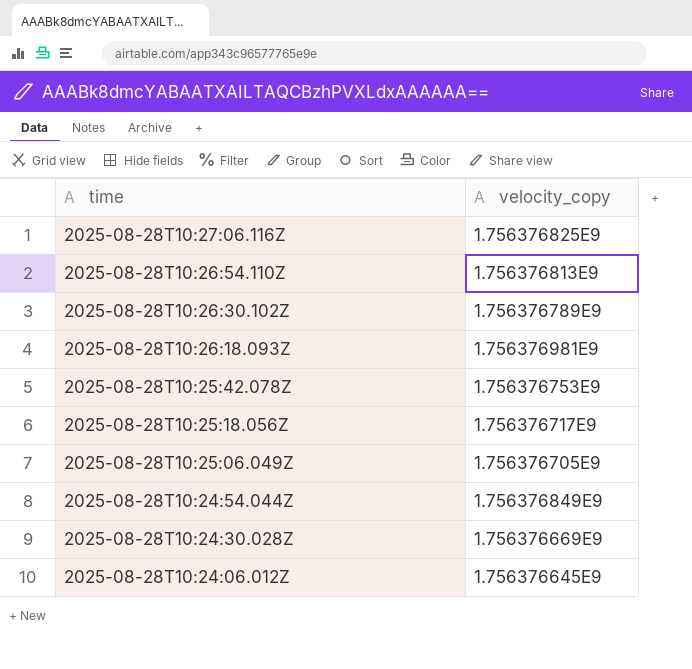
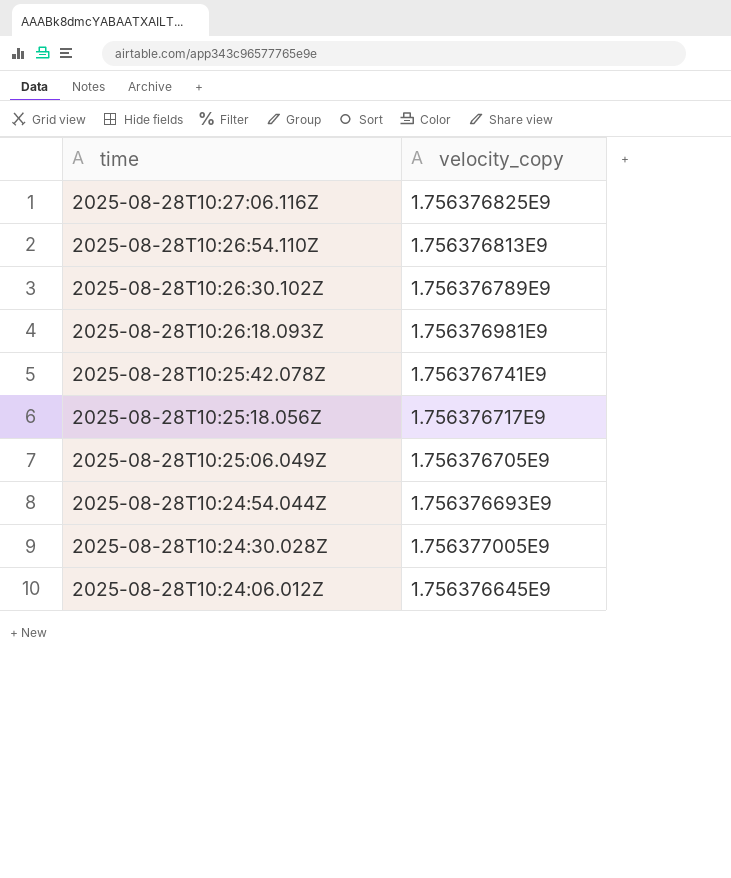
2025-08-28T10:25:42.078Z | velocity_copy: 1.756376753E9 -> 1.756376741E9
2025-08-28T10:24:54.044Z | velocity_copy: 1.756376849E9 -> 1.756376693E9
2025-08-28T10:24:30.028Z | velocity_copy: 1.756376669E9 -> 1.756377005E9

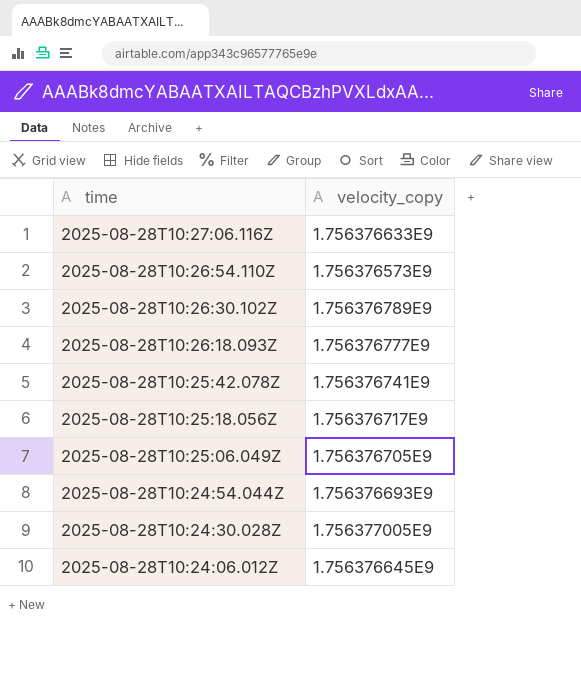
2025-08-28T10:27:06.116Z | velocity_copy: 1.756376825E9 -> 1.756376633E9
2025-08-28T10:26:54.110Z | velocity_copy: 1.756376813E9 -> 1.756376573E9
2025-08-28T10:26:18.093Z | velocity_copy: 1.756376981E9 -> 1.756376777E9

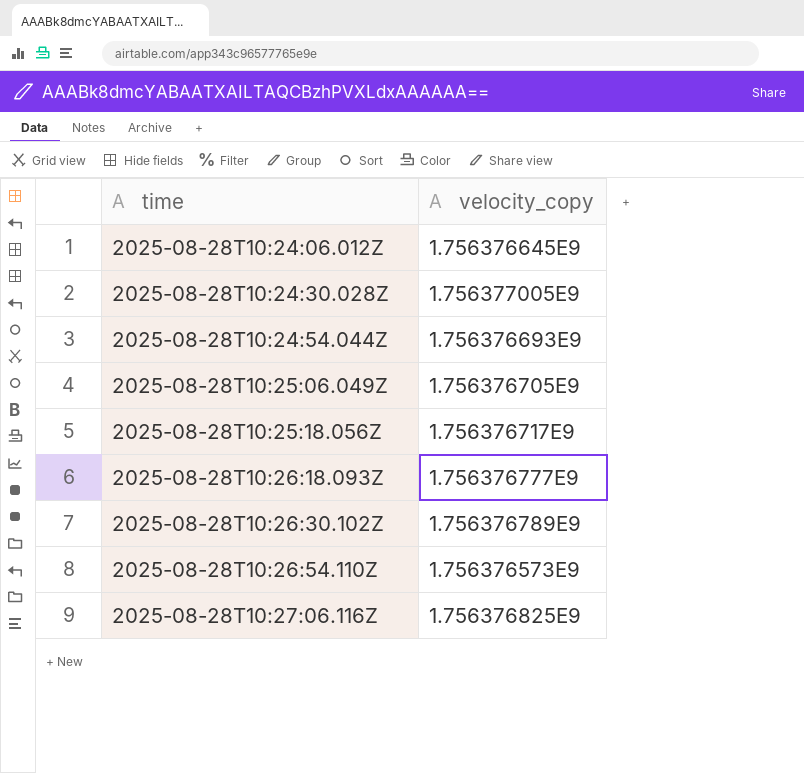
row order: time descending -> time ascending
row 2025-08-28T10:25:42.078Z: 1.756376741E9 -> none
2025-08-28T10:27:06.116Z | velocity_copy: 1.756376633E9 -> 1.756376825E9

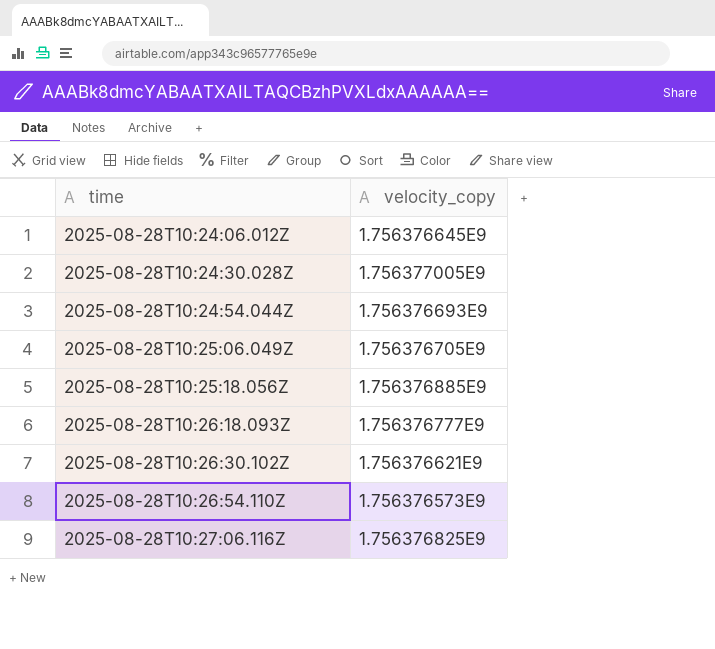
2025-08-28T10:25:18.056Z | velocity_copy: 1.756376717E9 -> 1.756376885E9
2025-08-28T10:26:30.102Z | velocity_copy: 1.756376789E9 -> 1.756376621E9

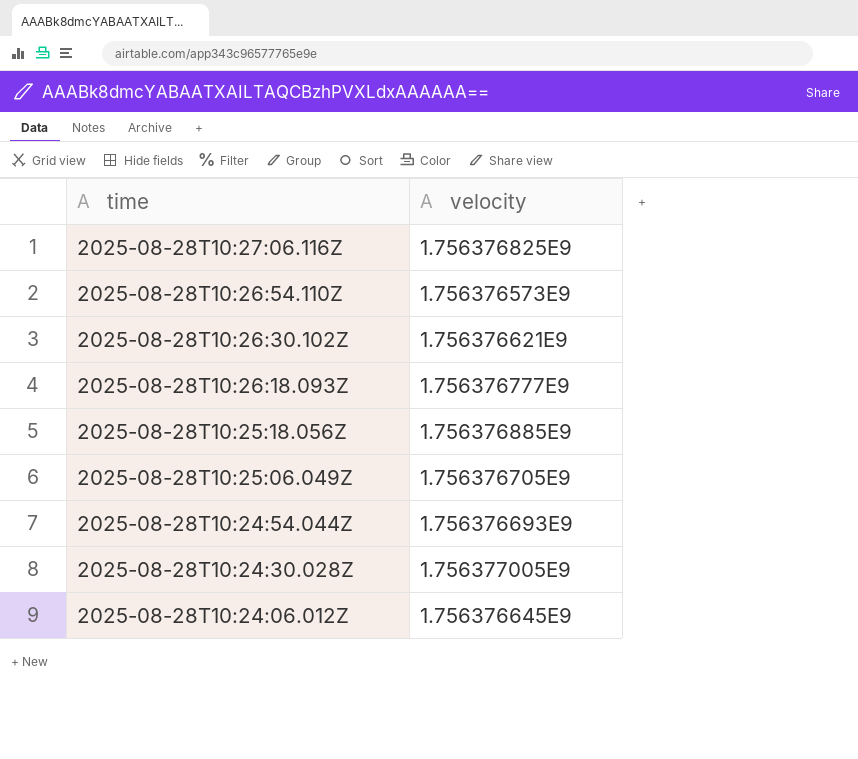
row order: time ascending -> time descending
column name: velocity_copy -> velocity

